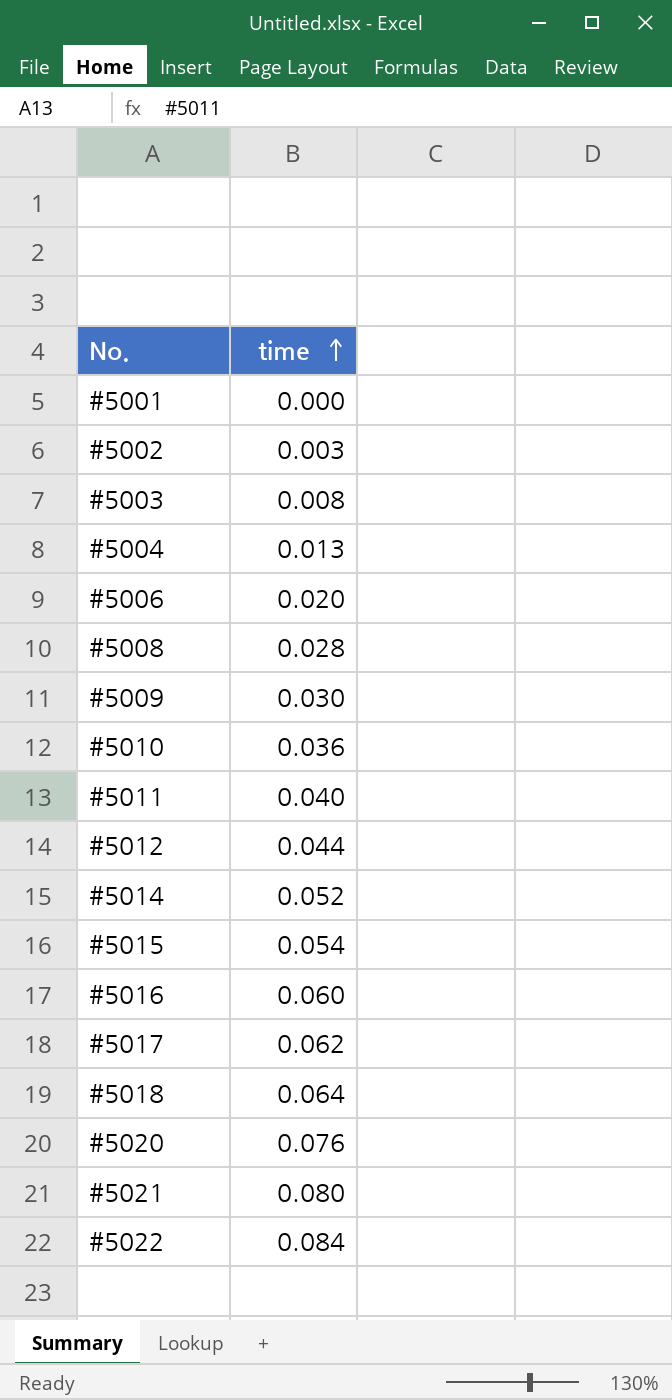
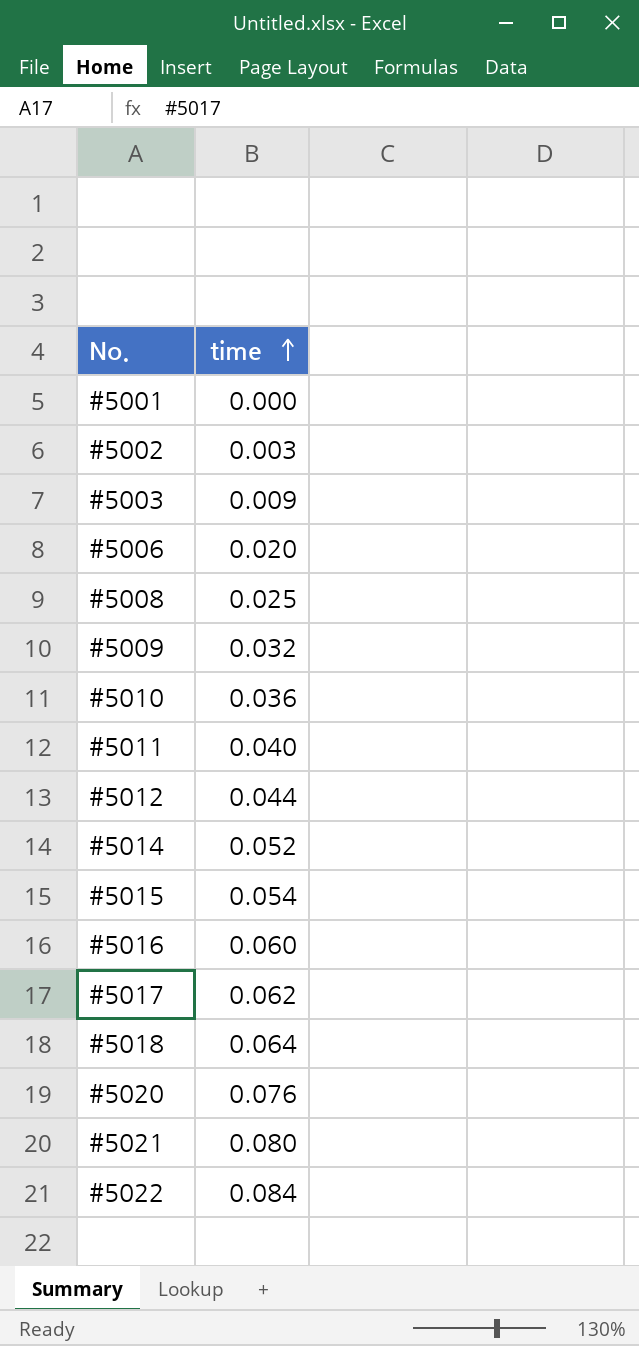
row #5004: 0.013 -> none
#5003 | time: 0.008 -> 0.009
#5008 | time: 0.028 -> 0.025
#5009 | time: 0.030 -> 0.032

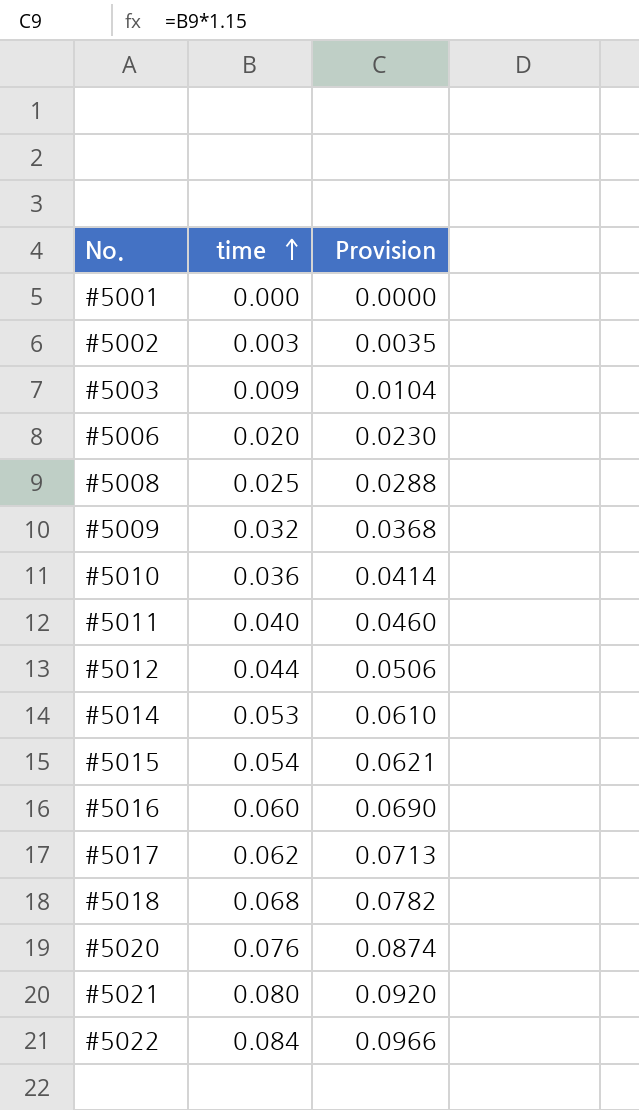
column Provision | formula: none -> [time] * 1.15
#5014 | time: 0.052 -> 0.053
#5018 | time: 0.064 -> 0.068

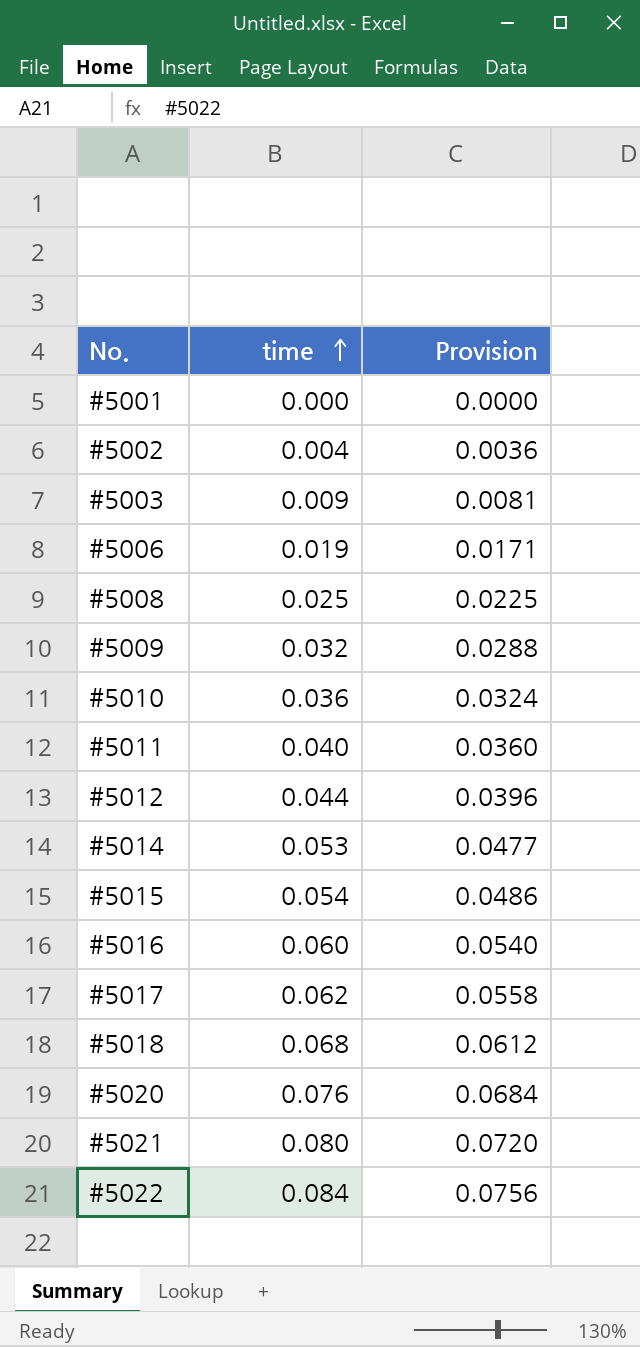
column Provision | formula: [time] * 1.15 -> [time] * 0.9
#5002 | time: 0.003 -> 0.004
#5006 | time: 0.020 -> 0.019

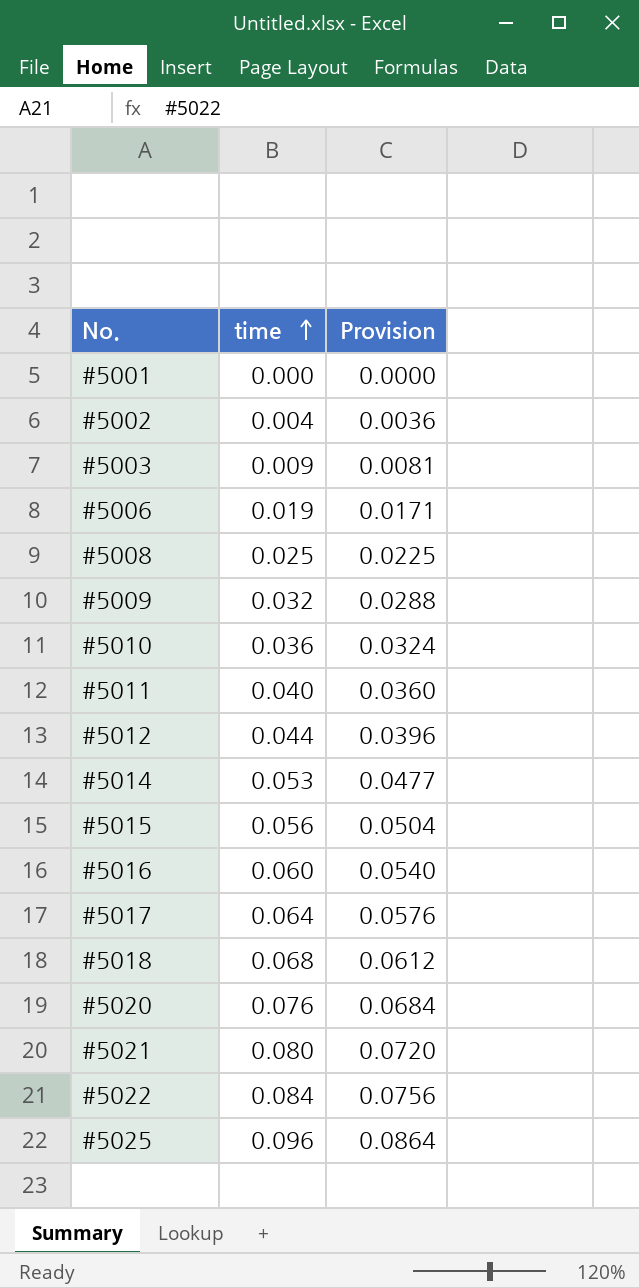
#5015 | time: 0.054 -> 0.056
#5015 | Provision: 0.0486 -> 0.0504
#5017 | time: 0.062 -> 0.064
#5017 | Provision: 0.0558 -> 0.0576
row #5025: none -> 0.096 | 0.0864

